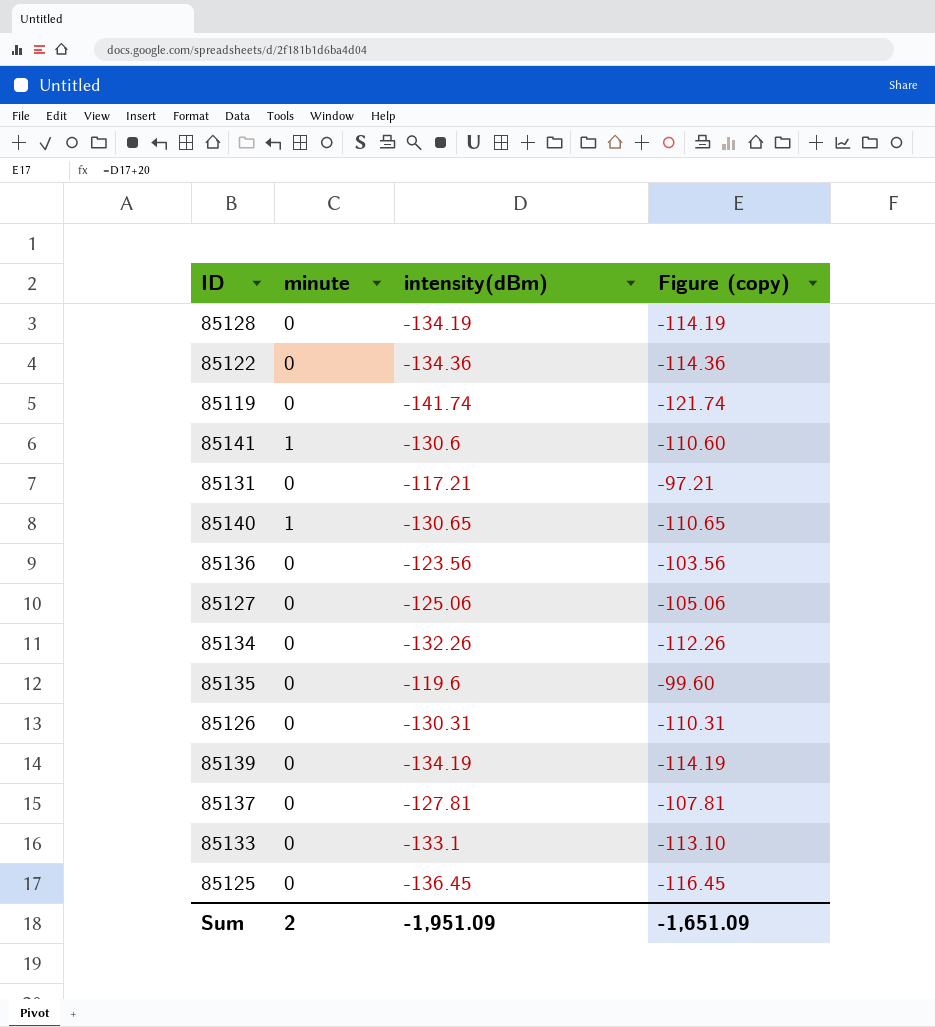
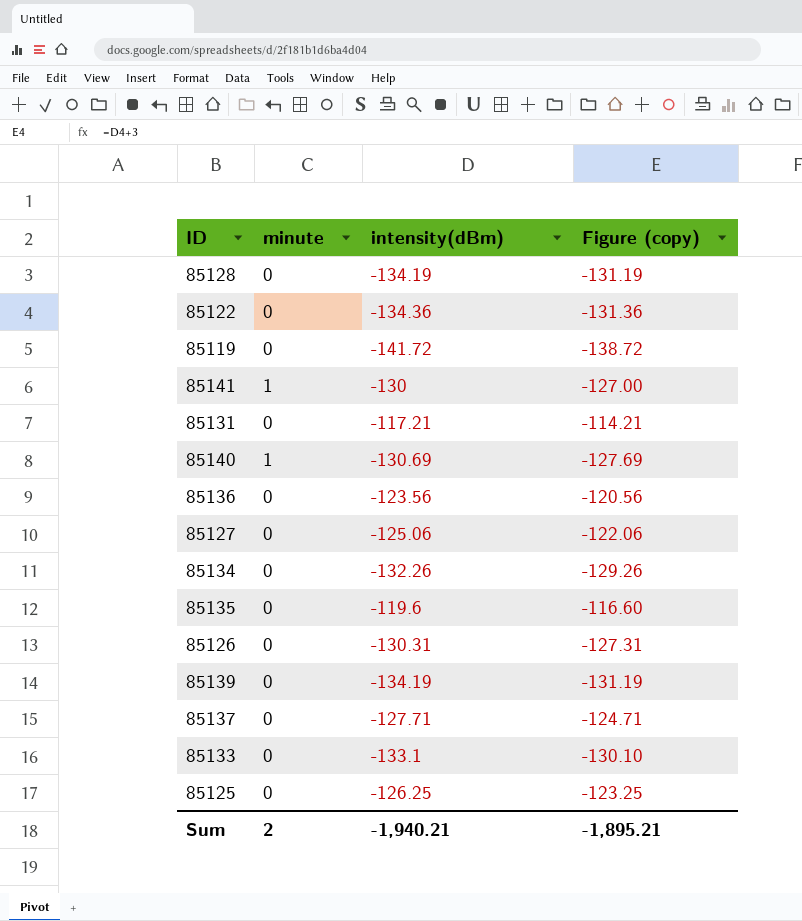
column Figure (copy) | formula: [intensity(dBm)] + 20 -> [intensity(dBm)] + 3
85119 | intensity(dBm): -141.74 -> -141.72
85141 | intensity(dBm): -130.6 -> -130
85140 | intensity(dBm): -130.65 -> -130.69
85137 | intensity(dBm): -127.81 -> -127.71
85125 | intensity(dBm): -136.45 -> -126.25
Sum | intensity(dBm): -1,951.09 -> -1,940.21
Sum | Figure (copy): -1,651.09 -> -1,895.21

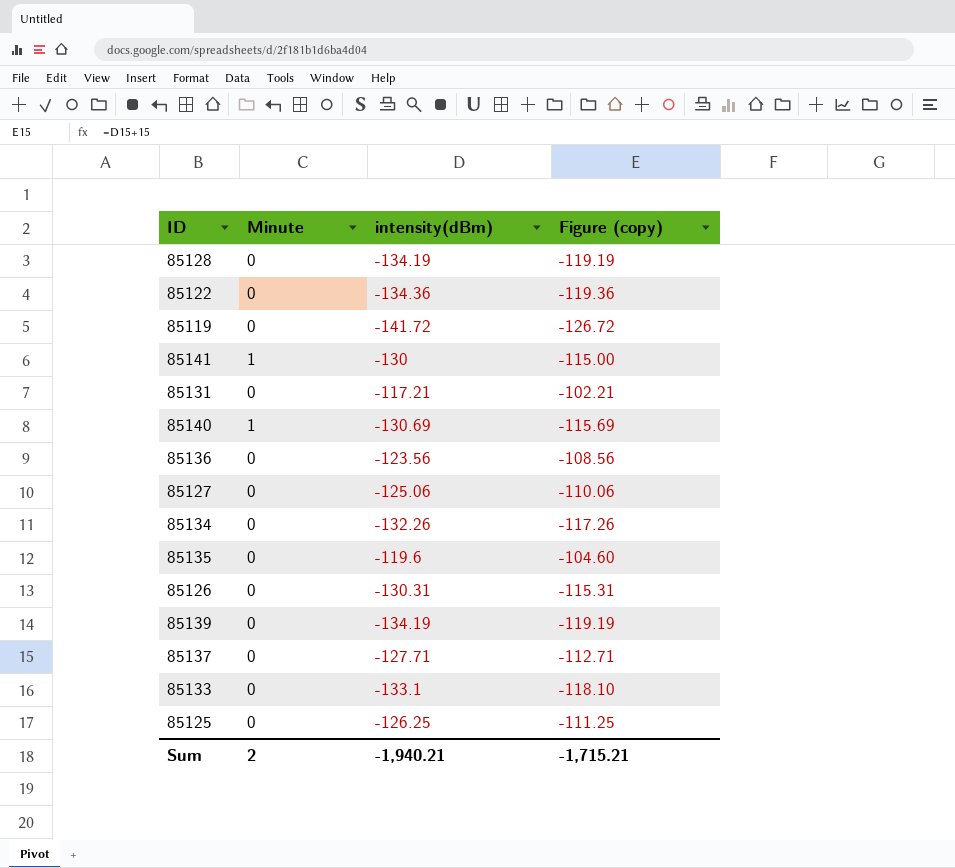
column name: minute -> Minute
column Figure (copy) | formula: [intensity(dBm)] + 3 -> [intensity(dBm)] + 15
Sum | Figure (copy): -1,895.21 -> -1,715.21

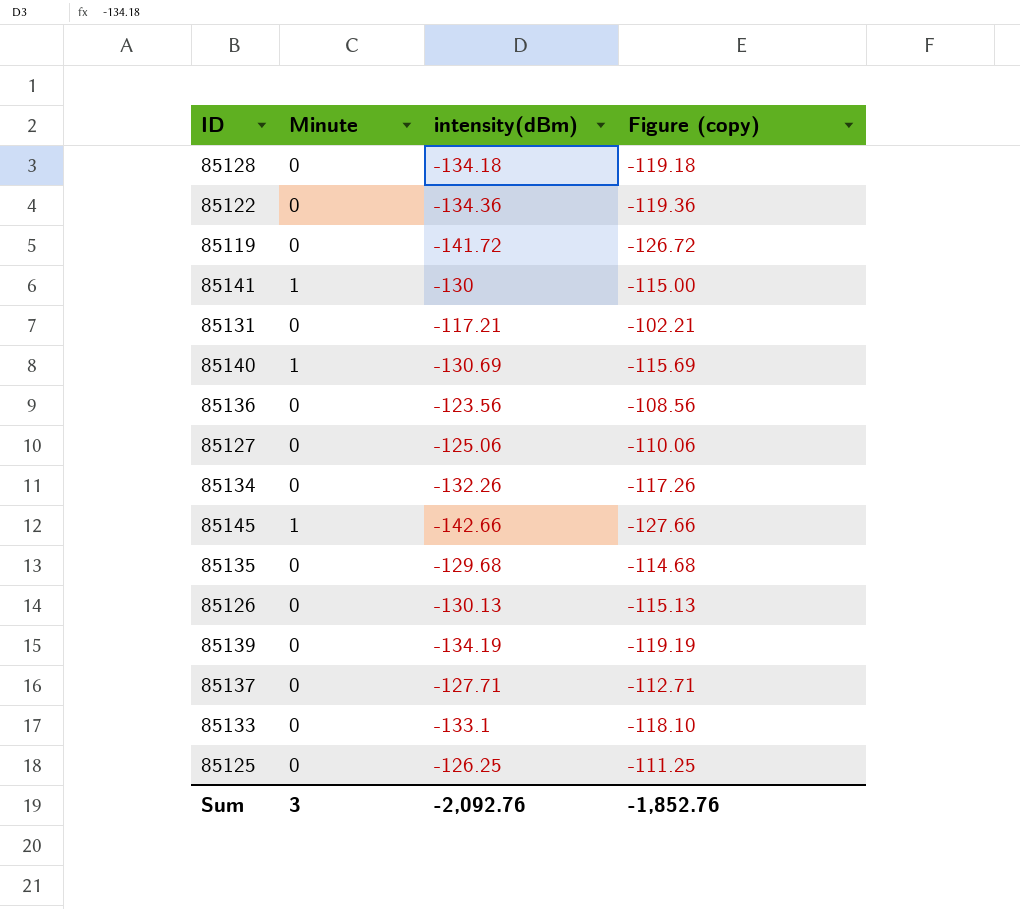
85128 | intensity(dBm): -134.19 -> -134.18
85128 | Figure (copy): -119.19 -> -119.18
row 85145: none -> 1 | -142.66 | -127.66
85135 | intensity(dBm): -119.6 -> -129.68
85135 | Figure (copy): -104.60 -> -114.68
85126 | intensity(dBm): -130.31 -> -130.13
85126 | Figure (copy): -115.31 -> -115.13
Sum | Minute: 2 -> 3
Sum | intensity(dBm): -1,940.21 -> -2,092.76
Sum | Figure (copy): -1,715.21 -> -1,852.76

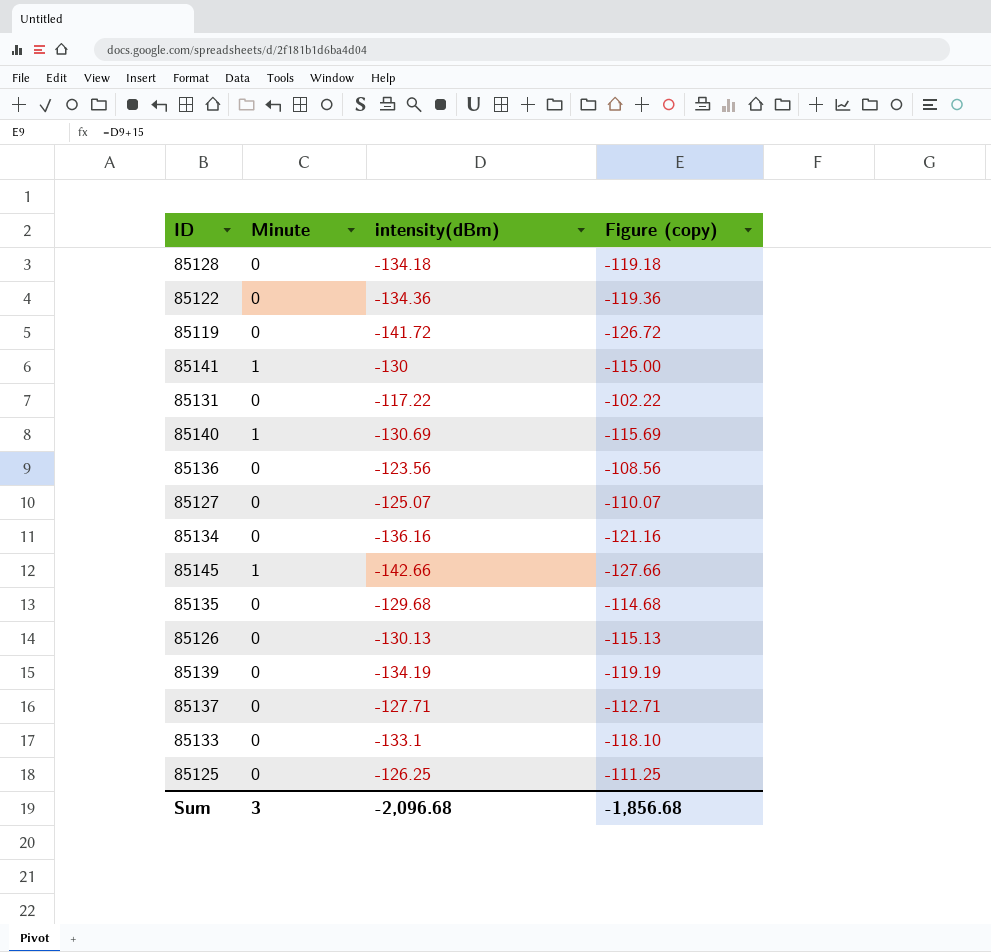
85131 | intensity(dBm): -117.21 -> -117.22
85131 | Figure (copy): -102.21 -> -102.22
85127 | intensity(dBm): -125.06 -> -125.07
85127 | Figure (copy): -110.06 -> -110.07
85134 | intensity(dBm): -132.26 -> -136.16
85134 | Figure (copy): -117.26 -> -121.16
Sum | intensity(dBm): -2,092.76 -> -2,096.68
Sum | Figure (copy): -1,852.76 -> -1,856.68

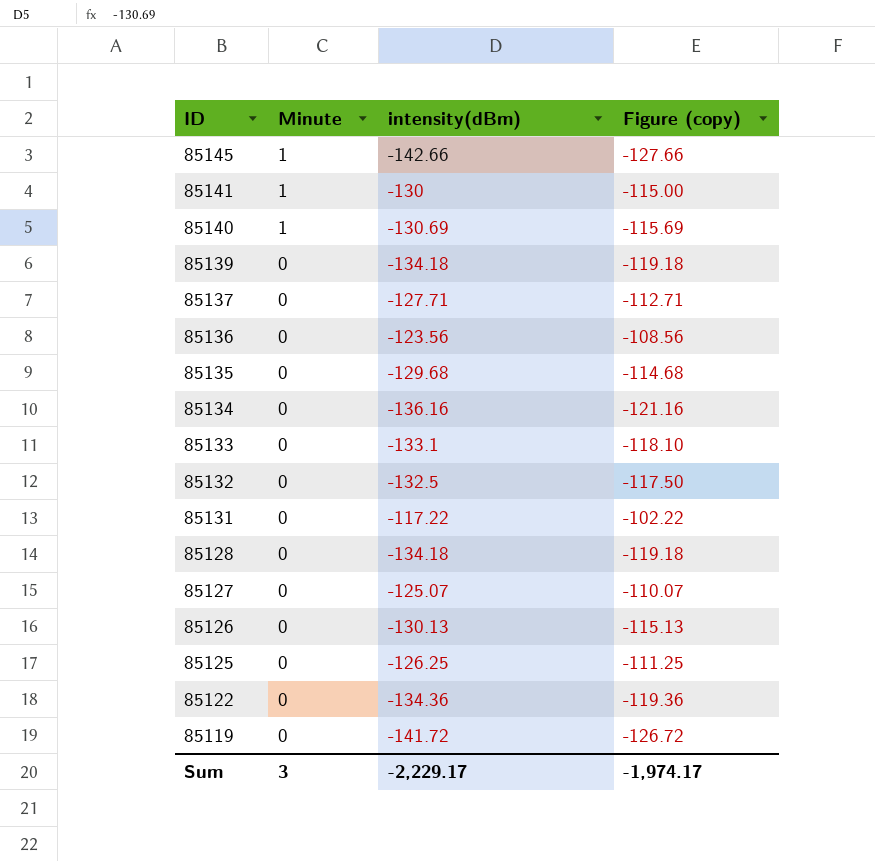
row order: none -> ID descending
85139 | intensity(dBm): -134.19 -> -134.18
85139 | Figure (copy): -119.19 -> -119.18
row 85132: none -> 0 | -132.5 | -117.50
Sum | intensity(dBm): -2,096.68 -> -2,229.17
Sum | Figure (copy): -1,856.68 -> -1,974.17

